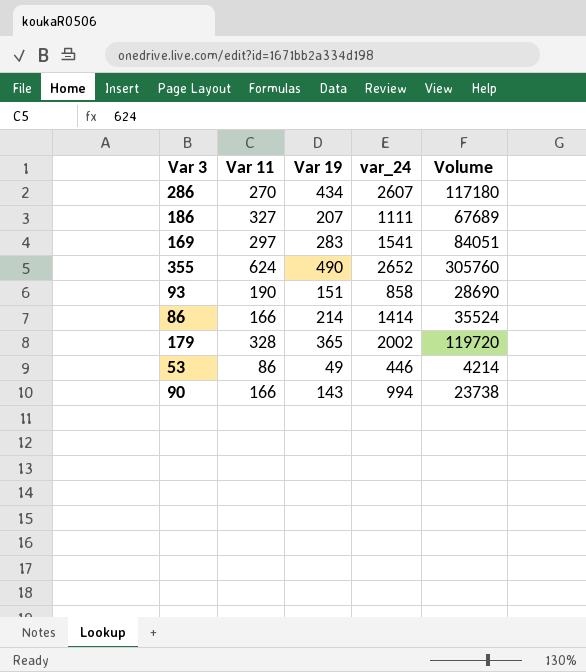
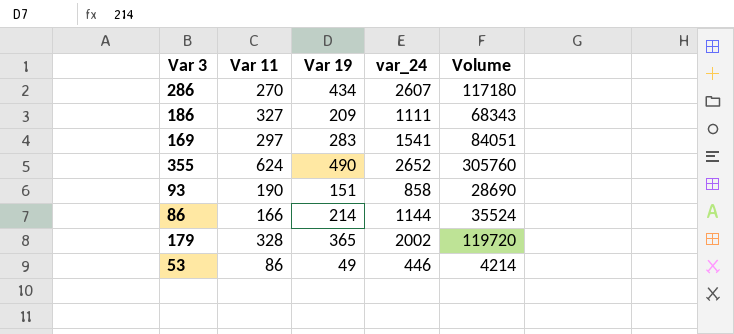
row 90: 166 | 143 | 994 | 23738 -> none
186 | Var 19: 207 -> 209
186 | Volume: 67689 -> 68343
86 | var_24: 1414 -> 1144

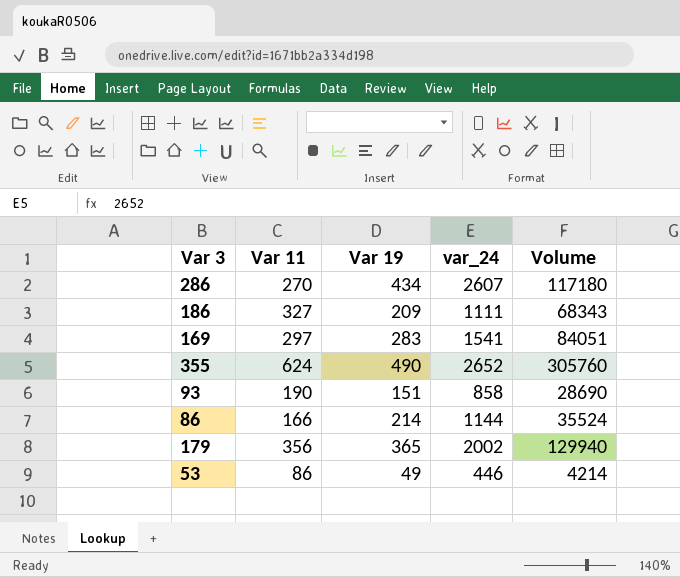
179 | Var 11: 328 -> 356
179 | Volume: 119720 -> 129940

